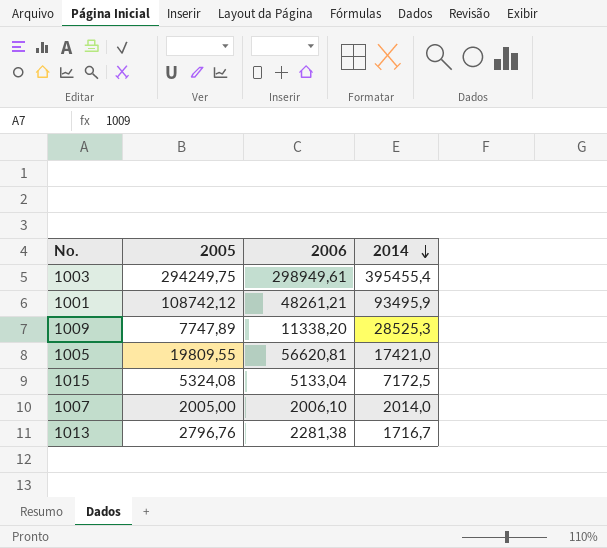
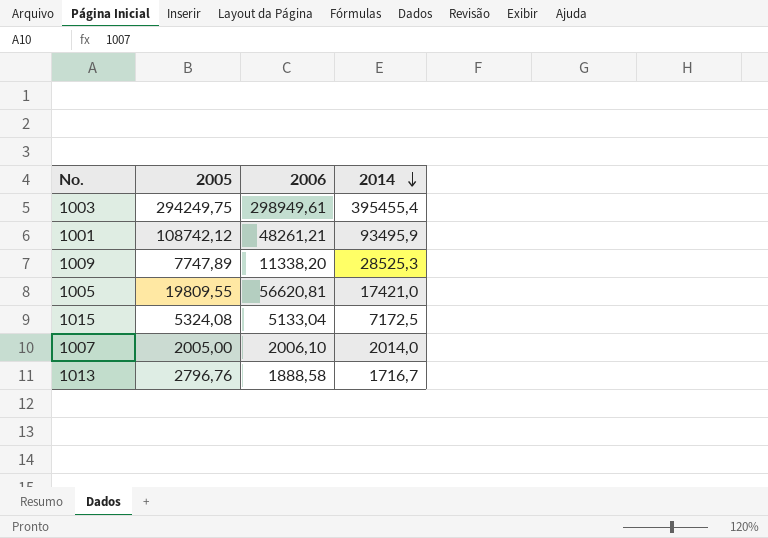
1013 | 2006: 2281,38 -> 1888,58

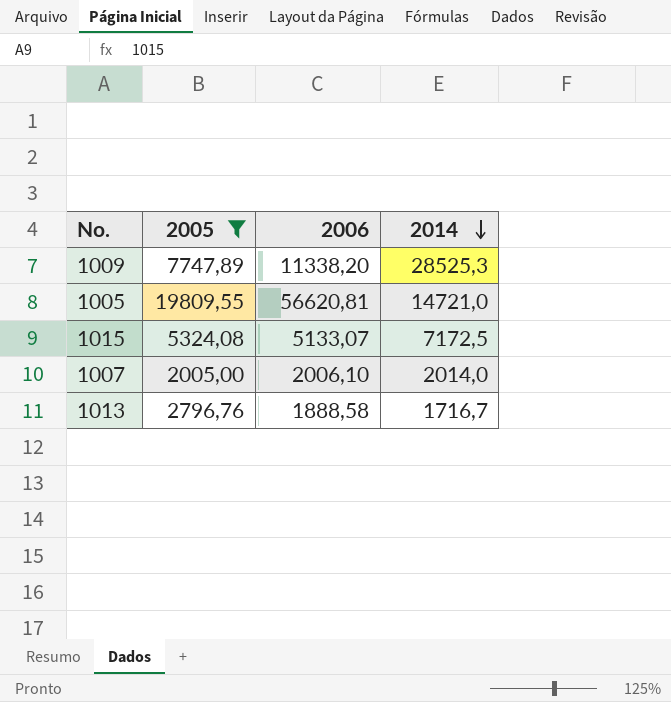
filter: none -> 2005 <= 19809,55
1005 | 2014: 17421,0 -> 14721,0
1015 | 2006: 5133,04 -> 5133,07

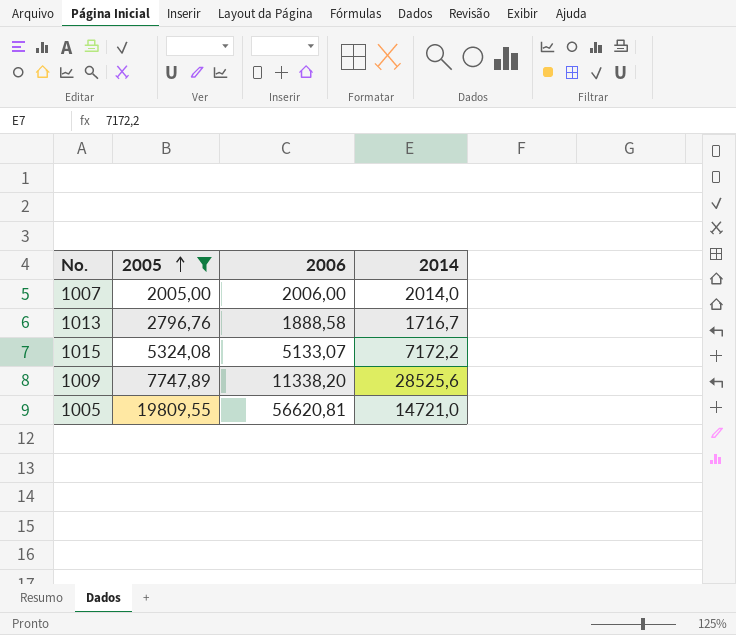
row order: 2014 descending -> 2005 ascending
1007 | 2006: 2006,10 -> 2006,00
1015 | 2014: 7172,5 -> 7172,2
1009 | 2014: 28525,3 -> 28525,6

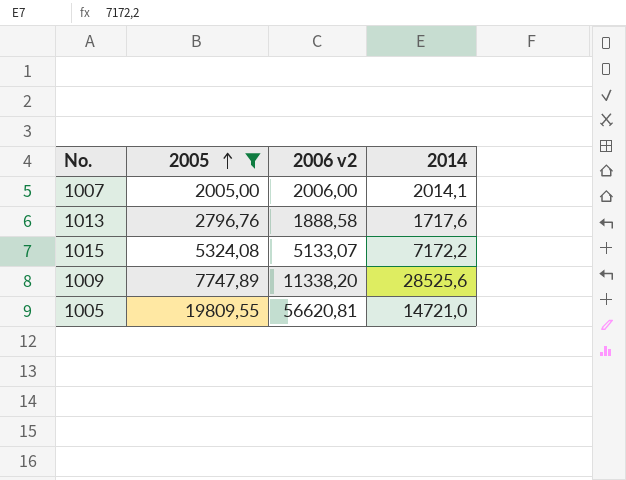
column name: 2006 -> 2006 v2
1007 | 2014: 2014,0 -> 2014,1
1013 | 2014: 1716,7 -> 1717,6

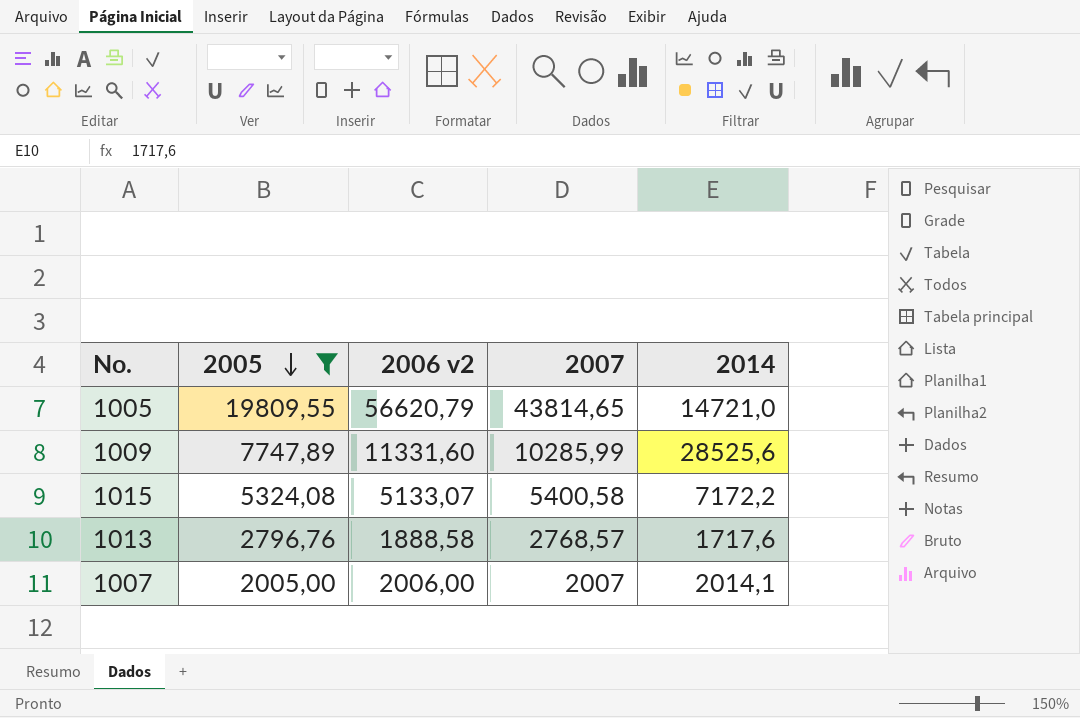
row order: 2005 ascending -> 2005 descending
column 2007 | position: none -> 4
1005 | 2006 v2: 56620,81 -> 56620,79
1009 | 2006 v2: 11338,20 -> 11331,60

